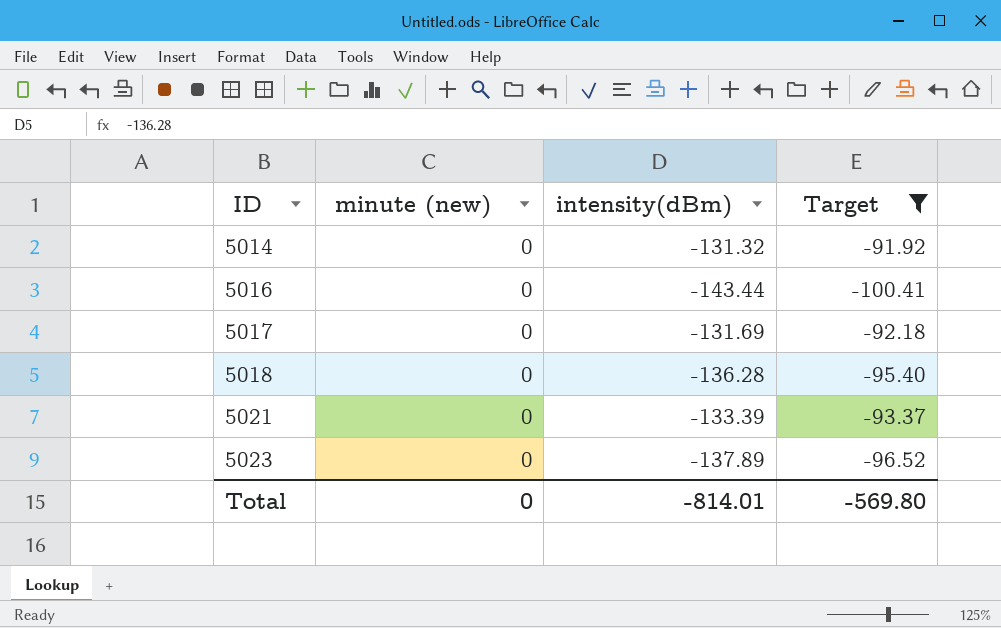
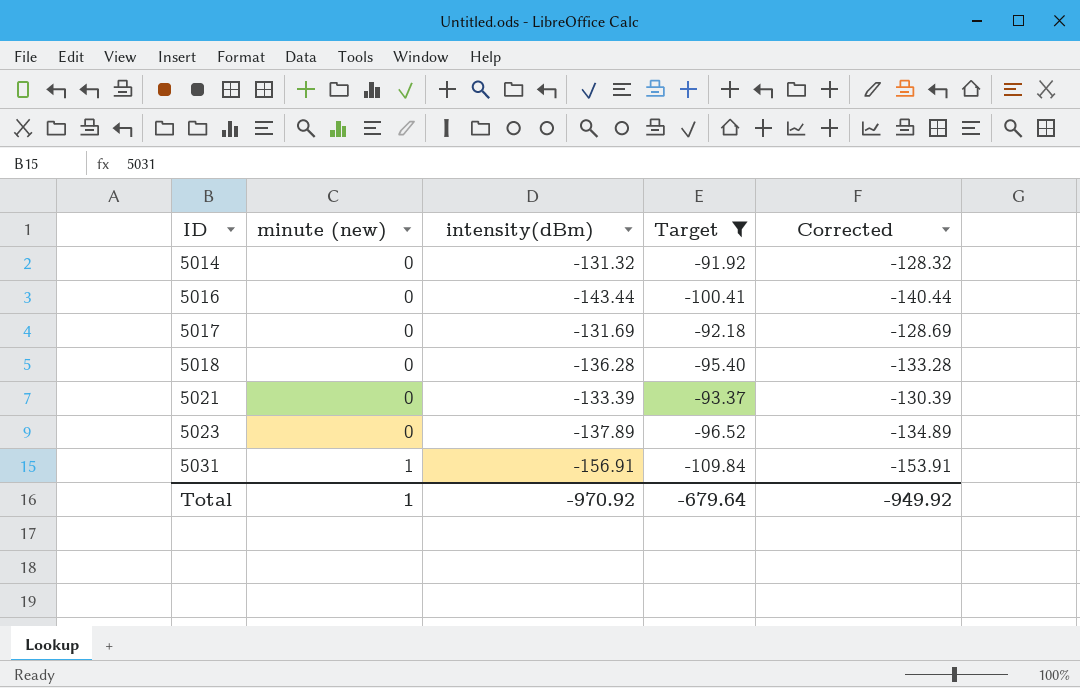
column Corrected | formula: none -> [intensity(dBm)] + 3
row 5031: none -> 1 | -156.91 | -109.84 | -153.91
Total | minute (new): 0 -> 1
Total | intensity(dBm): -814.01 -> -970.92
Total | Target: -569.80 -> -679.64

